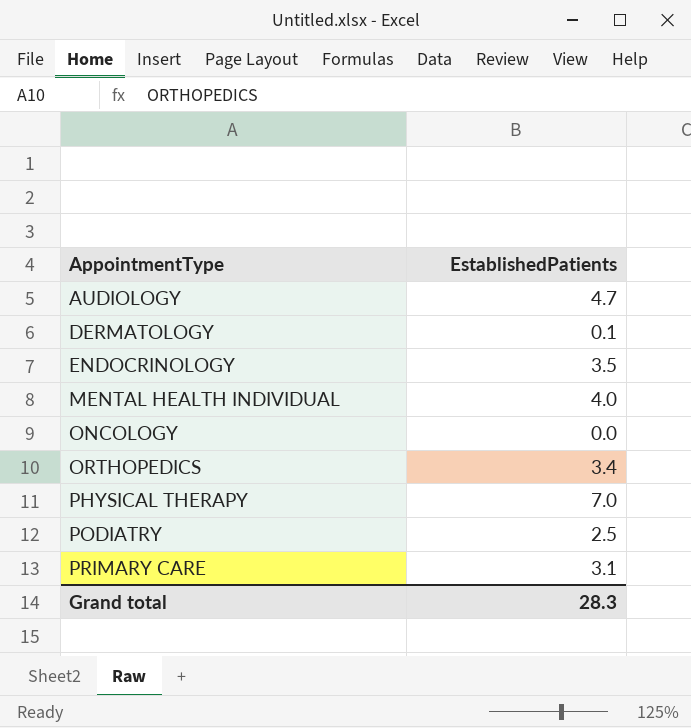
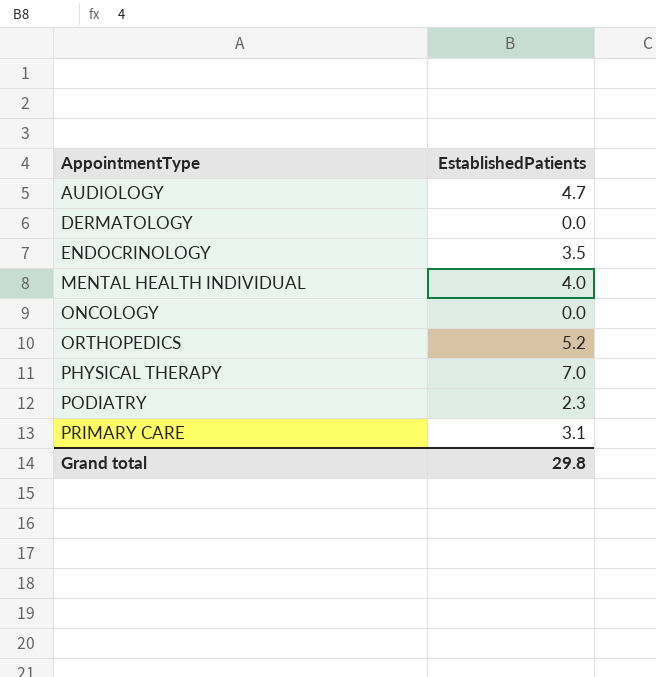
DERMATOLOGY | EstablishedPatients: 0.1 -> 0.0
ORTHOPEDICS | EstablishedPatients: 3.4 -> 5.2
PODIATRY | EstablishedPatients: 2.5 -> 2.3
Grand total | EstablishedPatients: 28.3 -> 29.8

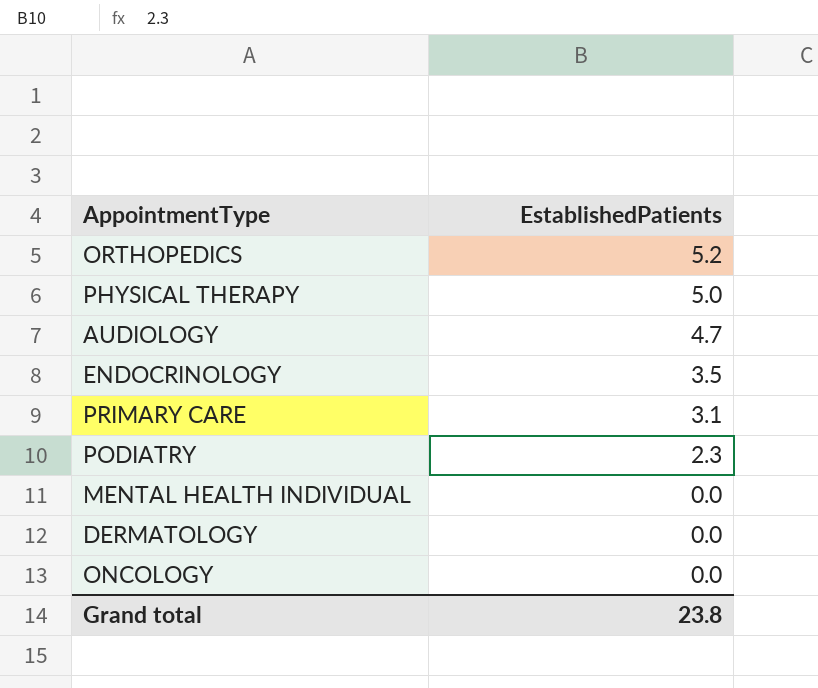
row order: AppointmentType ascending -> EstablishedPatients descending
PHYSICAL THERAPY | EstablishedPatients: 7.0 -> 5.0
MENTAL HEALTH INDIVIDUAL | EstablishedPatients: 4.0 -> 0.0
Grand total | EstablishedPatients: 29.8 -> 23.8

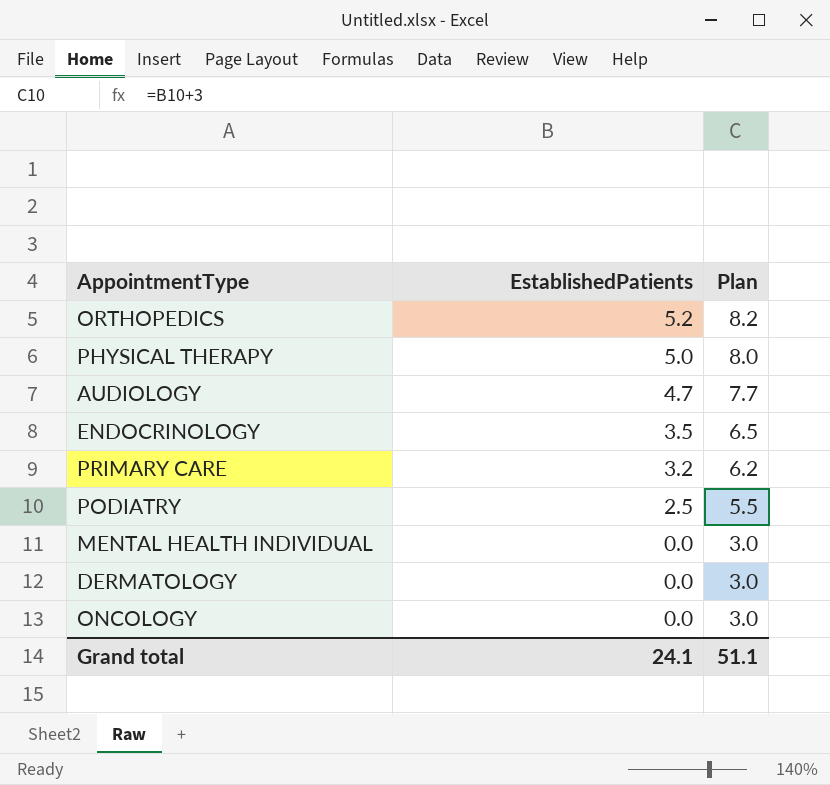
column Plan | formula: none -> [EstablishedPatients] + 3
PRIMARY CARE | EstablishedPatients: 3.1 -> 3.2
PODIATRY | EstablishedPatients: 2.3 -> 2.5
Grand total | EstablishedPatients: 23.8 -> 24.1

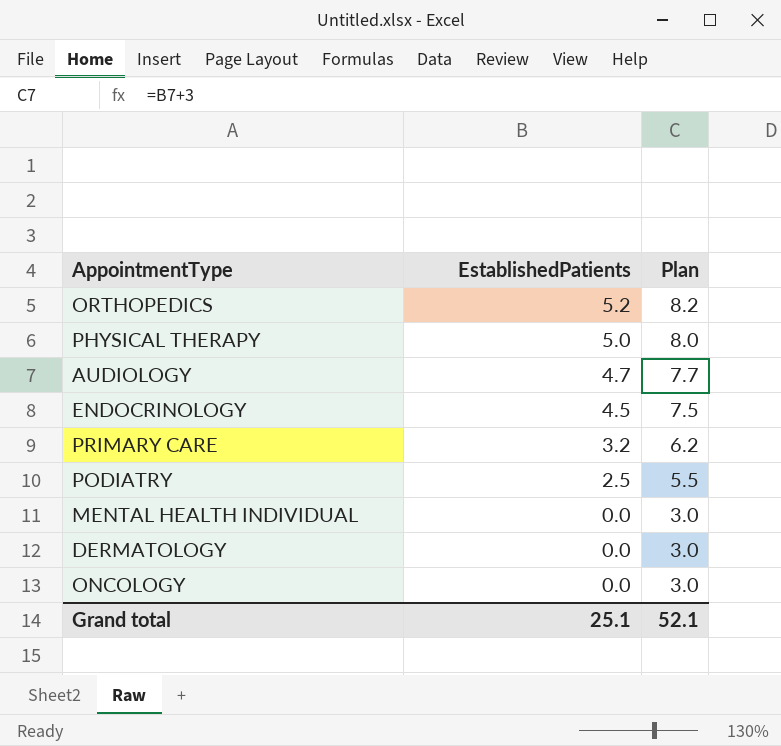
ENDOCRINOLOGY | EstablishedPatients: 3.5 -> 4.5
ENDOCRINOLOGY | Plan: 6.5 -> 7.5
Grand total | EstablishedPatients: 24.1 -> 25.1
Grand total | Plan: 51.1 -> 52.1

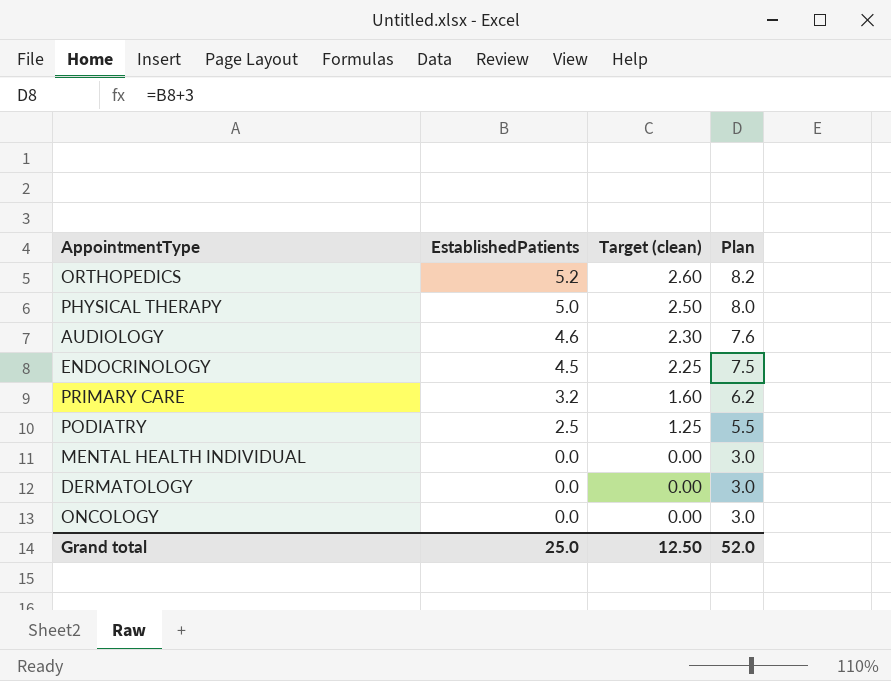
column Target (clean) | formula: none -> [EstablishedPatients] * 0.5
AUDIOLOGY | EstablishedPatients: 4.7 -> 4.6
AUDIOLOGY | Plan: 7.7 -> 7.6
Grand total | EstablishedPatients: 25.1 -> 25.0
Grand total | Plan: 52.1 -> 52.0

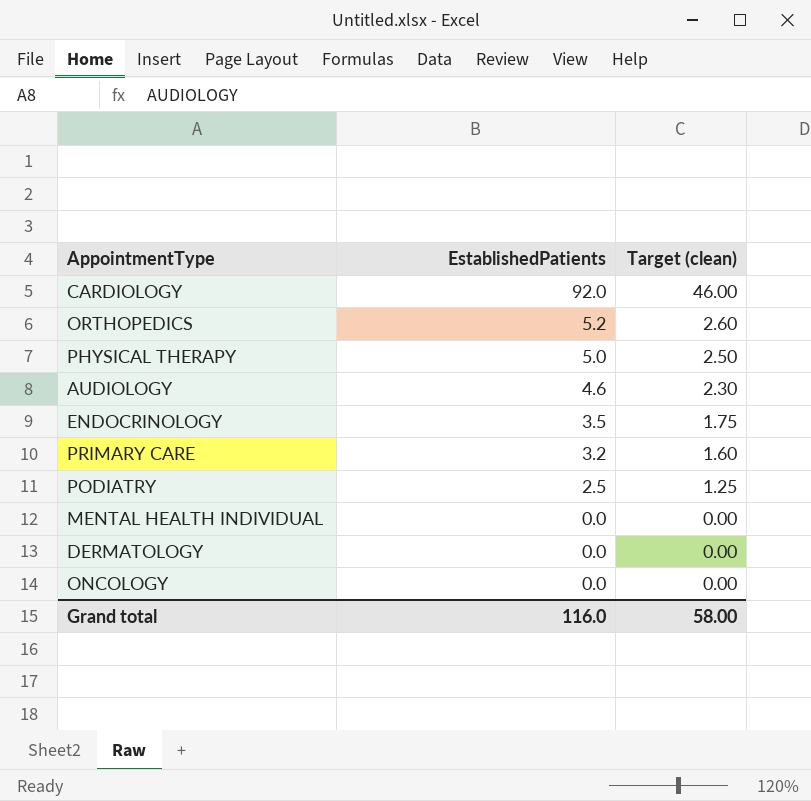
column Plan | formula: [EstablishedPatients] + 3 -> none
row CARDIOLOGY: none -> 92.0 | 46.00
ENDOCRINOLOGY | EstablishedPatients: 4.5 -> 3.5
ENDOCRINOLOGY | Target (clean): 2.25 -> 1.75
Grand total | EstablishedPatients: 25.0 -> 116.0
Grand total | Target (clean): 12.50 -> 58.00

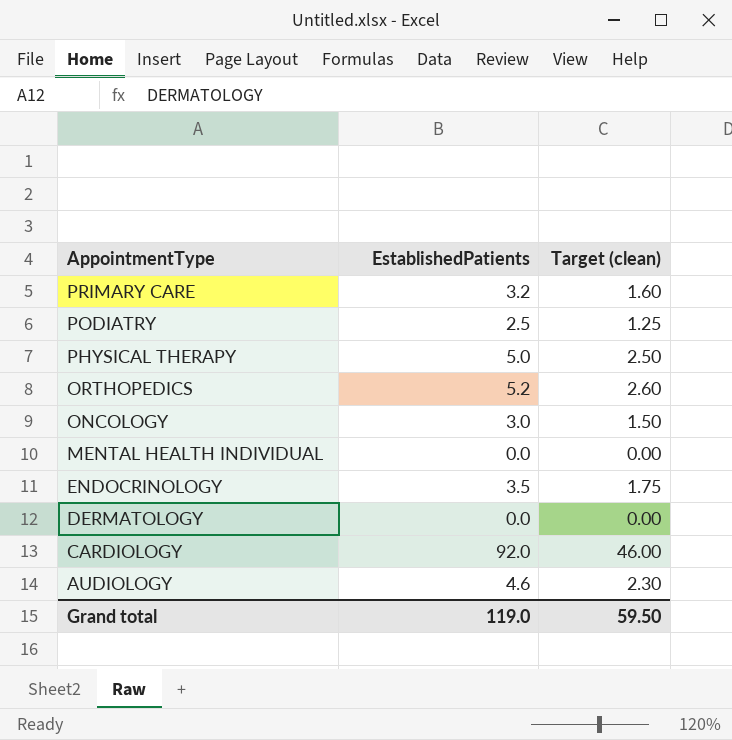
row order: EstablishedPatients descending -> AppointmentType descending
ONCOLOGY | EstablishedPatients: 0.0 -> 3.0
ONCOLOGY | Target (clean): 0.00 -> 1.50
Grand total | EstablishedPatients: 116.0 -> 119.0
Grand total | Target (clean): 58.00 -> 59.50

